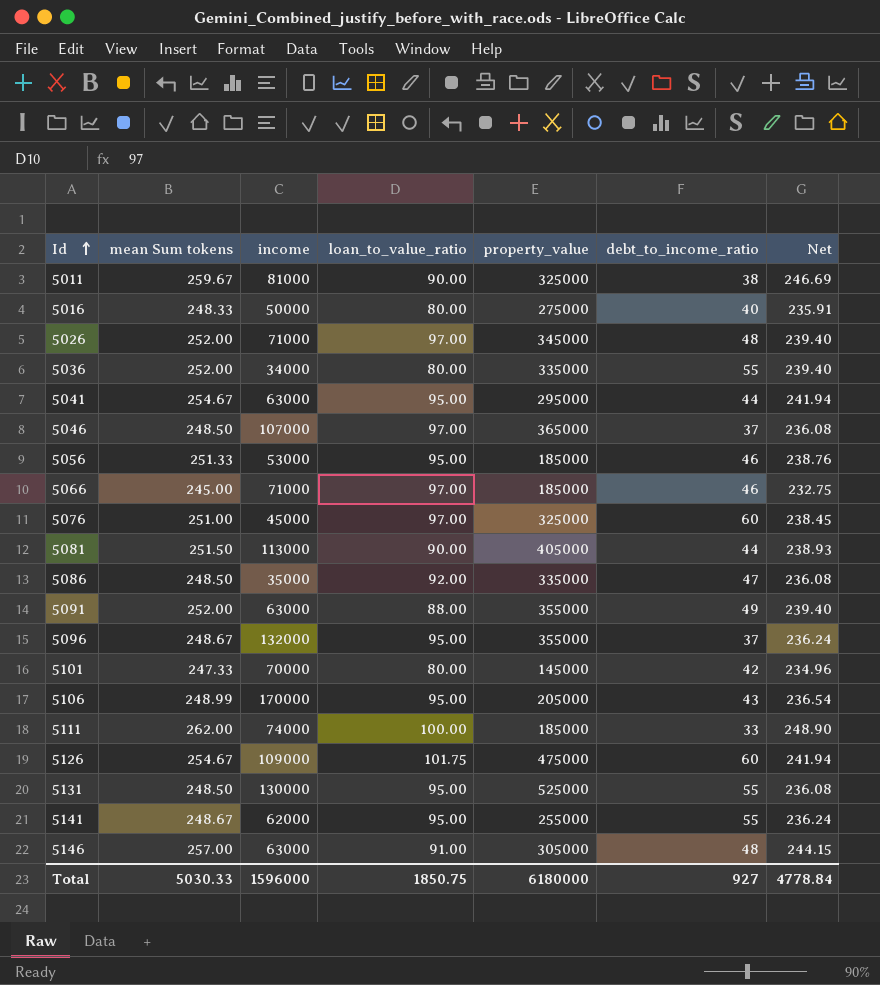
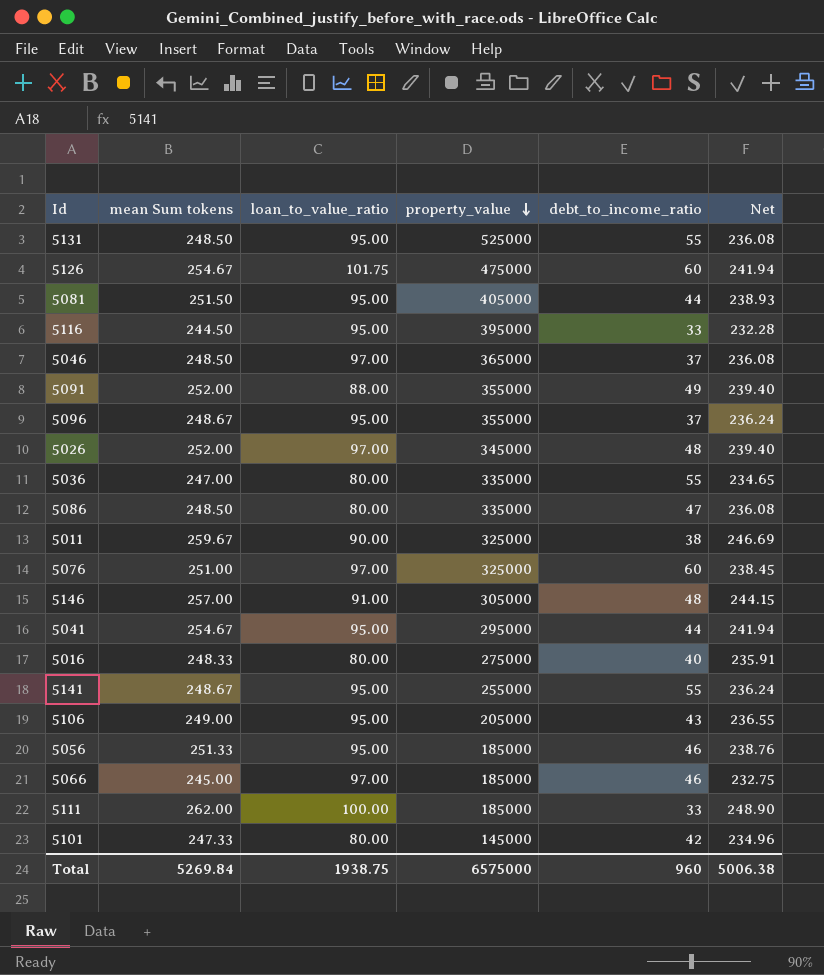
row order: Id ascending -> property_value descending
column income | position: 3 -> none
5081 | loan_to_value_ratio: 90.00 -> 95.00
row 5116: none -> 244.50 | 95.00 | 395000 | 33 | 232.28
5036 | mean Sum tokens: 252.00 -> 247.00
5036 | Net: 239.40 -> 234.65
5086 | loan_to_value_ratio: 92.00 -> 80.00
5106 | mean Sum tokens: 248.99 -> 249.00
5106 | Net: 236.54 -> 236.55
Total | mean Sum tokens: 5030.33 -> 5269.84
Total | loan_to_value_ratio: 1850.75 -> 1938.75
Total | property_value: 6180000 -> 6575000
Total | debt_to_income_ratio: 927 -> 960
Total | Net: 4778.84 -> 5006.38

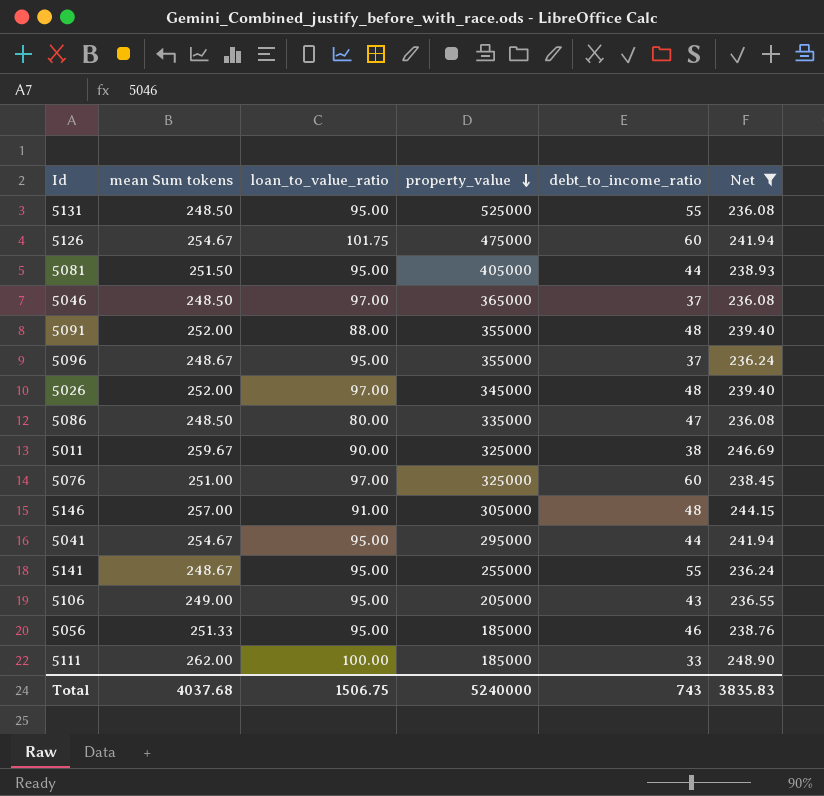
filter: none -> Net >= 236.08
5091 | debt_to_income_ratio: 49 -> 48
Total | mean Sum tokens: 5269.84 -> 4037.68
Total | loan_to_value_ratio: 1938.75 -> 1506.75
Total | property_value: 6575000 -> 5240000
Total | debt_to_income_ratio: 960 -> 743
Total | Net: 5006.38 -> 3835.83

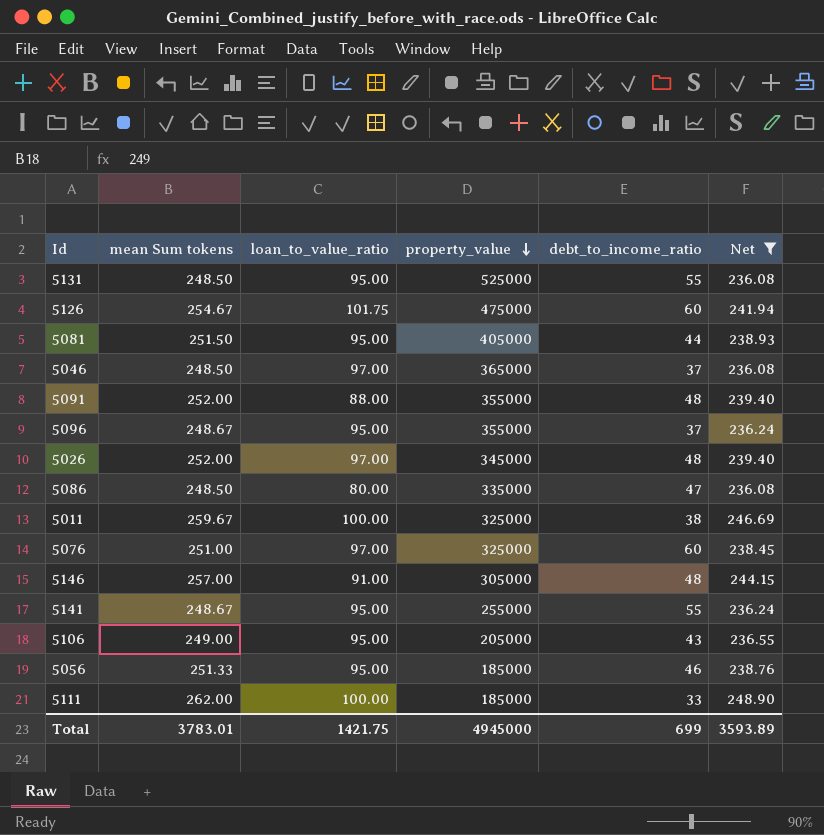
row 5041: 254.67 | 95.00 | 295000 | 44 | 241.94 -> none
5011 | loan_to_value_ratio: 90.00 -> 100.00
Total | mean Sum tokens: 4037.68 -> 3783.01
Total | loan_to_value_ratio: 1506.75 -> 1421.75
Total | property_value: 5240000 -> 4945000
Total | debt_to_income_ratio: 743 -> 699
Total | Net: 3835.83 -> 3593.89

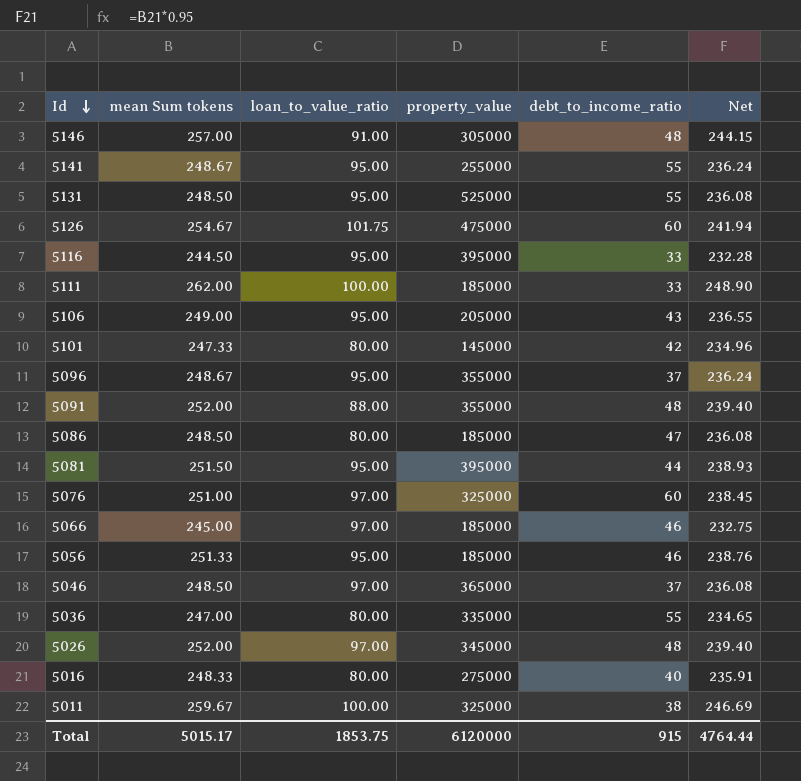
filter: Net >= 236.08 -> none
row order: property_value descending -> Id descending
5086 | property_value: 335000 -> 185000
5081 | property_value: 405000 -> 395000
Total | mean Sum tokens: 3783.01 -> 5015.17
Total | loan_to_value_ratio: 1421.75 -> 1853.75
Total | property_value: 4945000 -> 6120000
Total | debt_to_income_ratio: 699 -> 915
Total | Net: 3593.89 -> 4764.44

